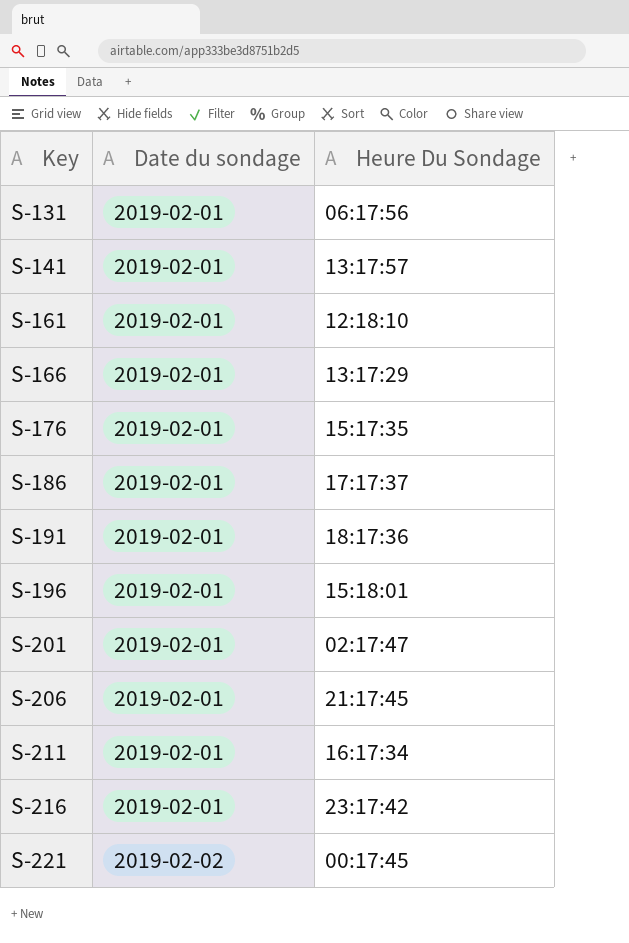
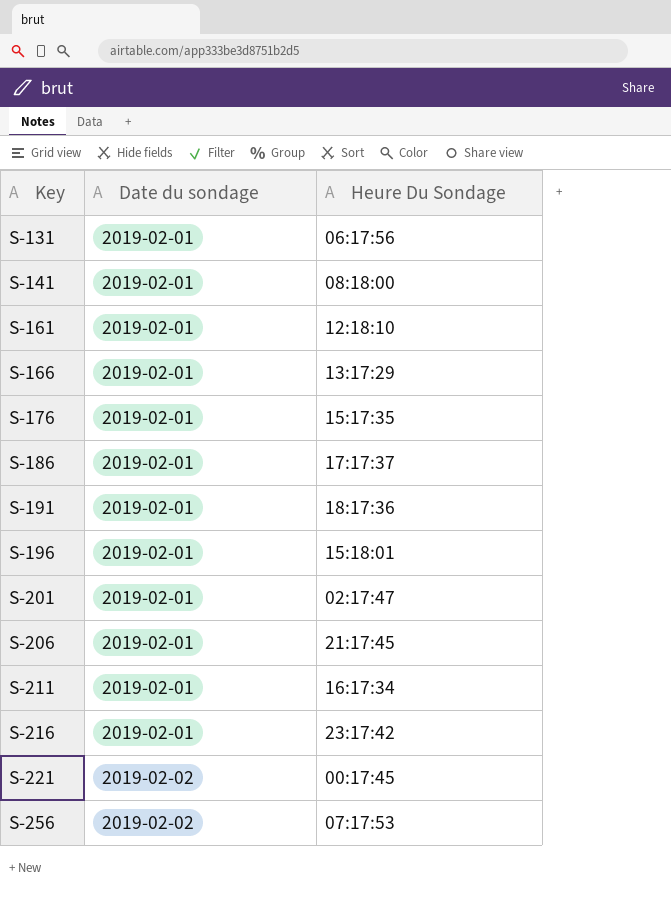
S-141 | Heure Du Sondage: 13:17:57 -> 08:18:00
row S-256: none -> 2019-02-02 | 07:17:53

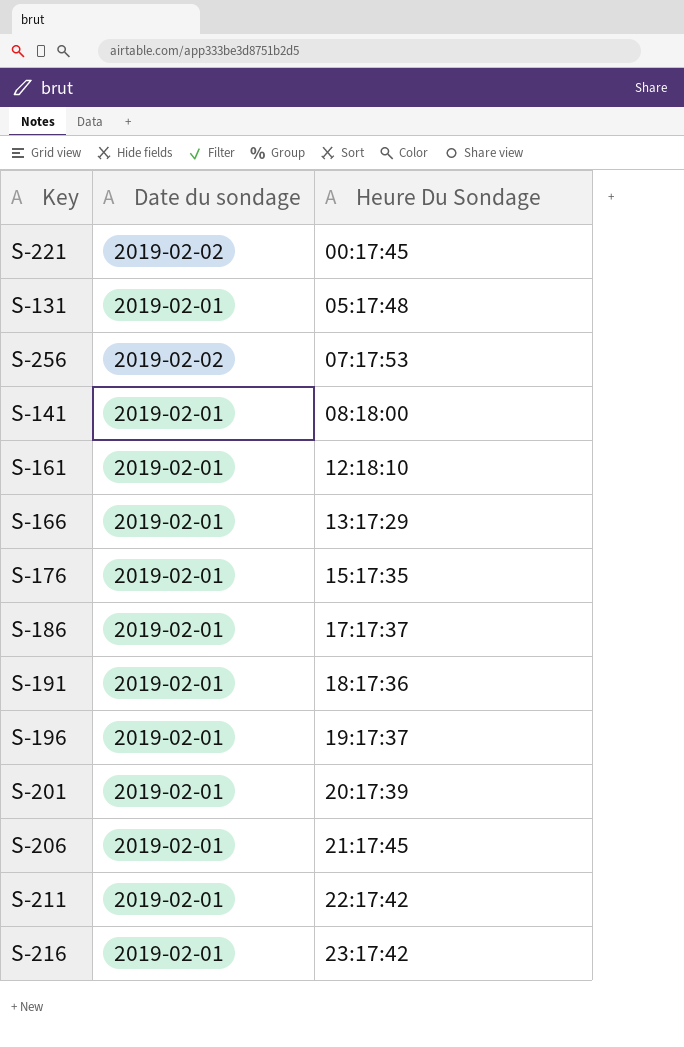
row order: Key ascending -> Heure Du Sondage ascending
S-131 | Heure Du Sondage: 06:17:56 -> 05:17:48
S-196 | Heure Du Sondage: 15:18:01 -> 19:17:37
S-201 | Heure Du Sondage: 02:17:47 -> 20:17:39
S-211 | Heure Du Sondage: 16:17:34 -> 22:17:42

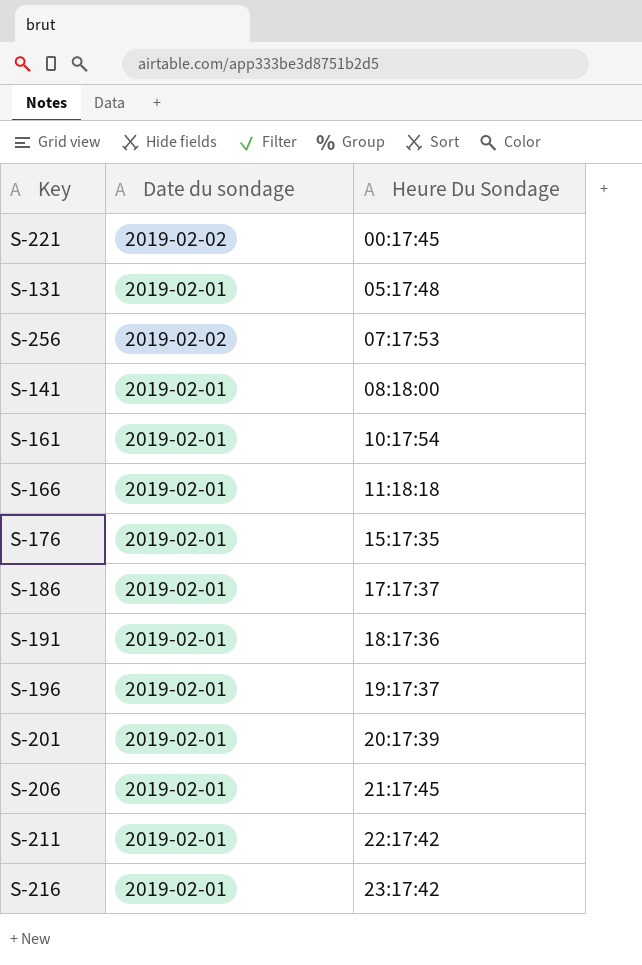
S-161 | Heure Du Sondage: 12:18:10 -> 10:17:54
S-166 | Heure Du Sondage: 13:17:29 -> 11:18:18

